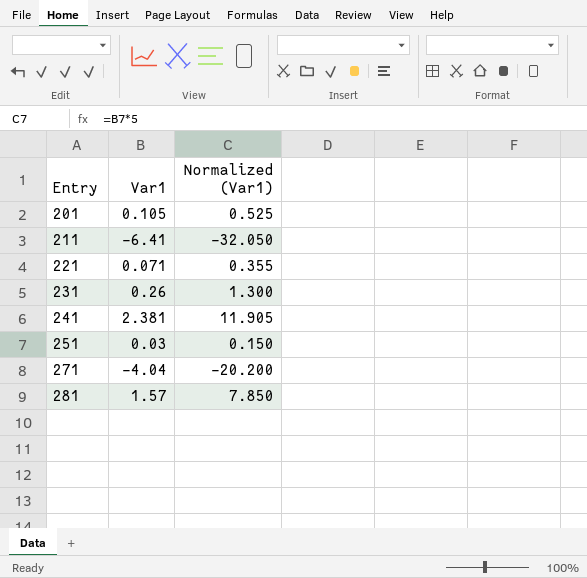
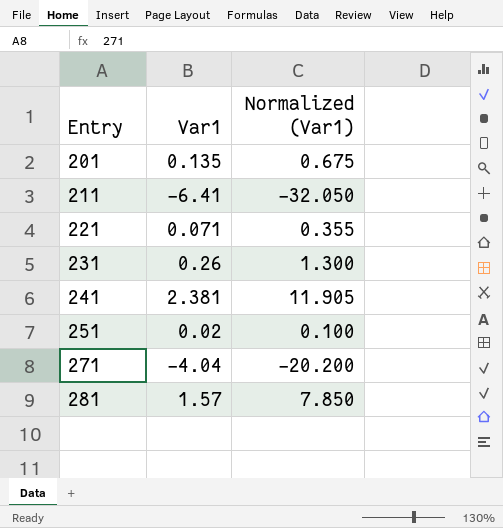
201 | Var1: 0.105 -> 0.135
201 | Normalized (Var1): 0.525 -> 0.675
251 | Var1: 0.03 -> 0.02
251 | Normalized (Var1): 0.150 -> 0.100

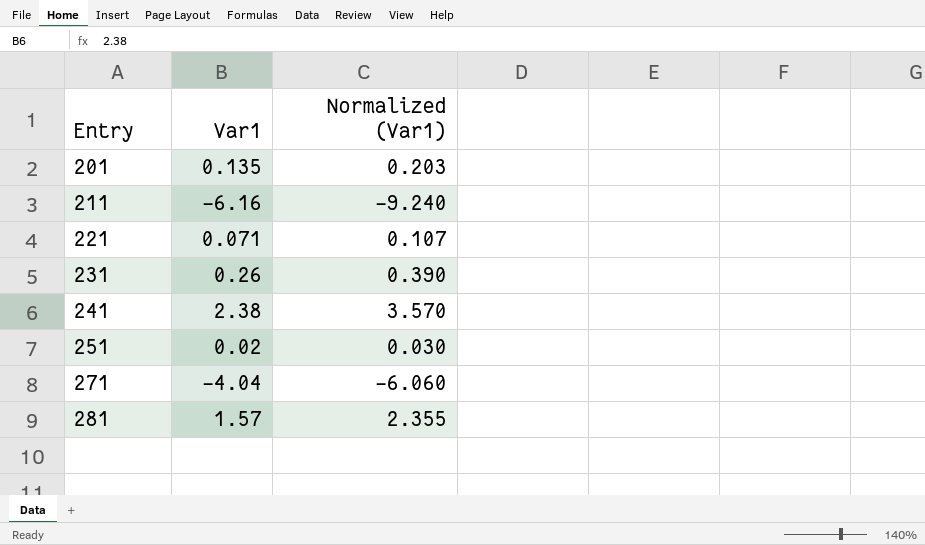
column Normalized (Var1) | formula: [Var1] * 5 -> [Var1] * 1.5
211 | Var1: -6.41 -> -6.16
241 | Var1: 2.381 -> 2.38

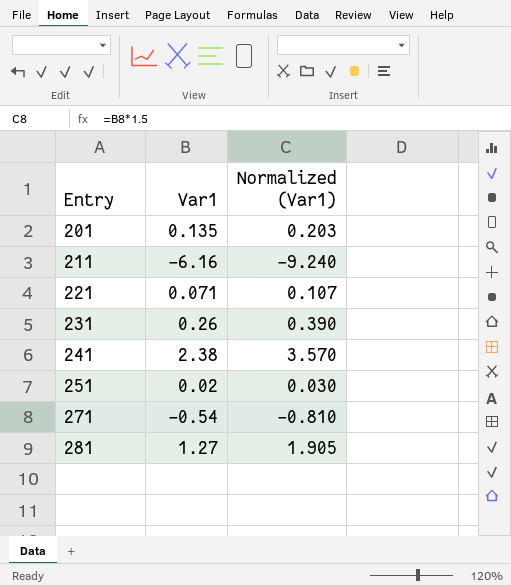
271 | Var1: -4.04 -> -0.54
271 | Normalized (Var1): -6.060 -> -0.810
281 | Var1: 1.57 -> 1.27
281 | Normalized (Var1): 2.355 -> 1.905

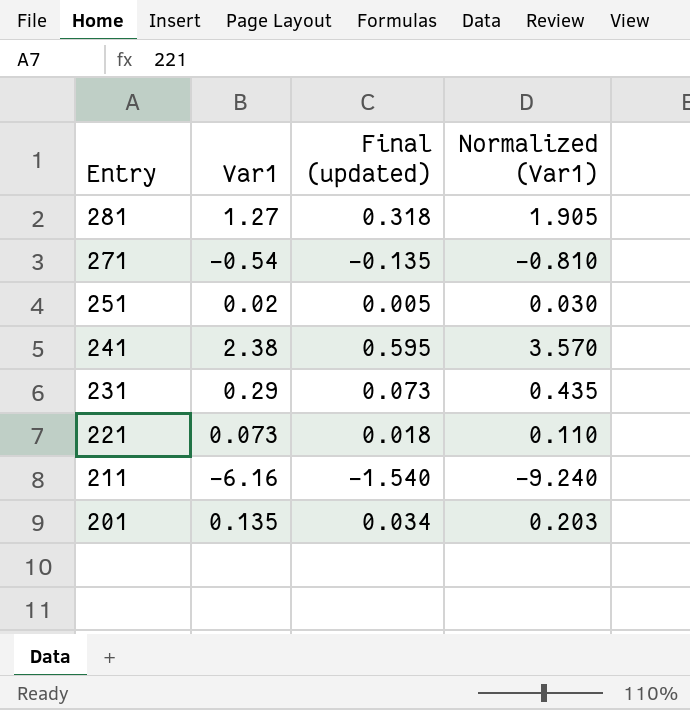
row order: Entry ascending -> Entry descending
column Final (updated) | formula: none -> [Var1] * 0.25
231 | Var1: 0.26 -> 0.29
231 | Normalized (Var1): 0.390 -> 0.435
221 | Var1: 0.071 -> 0.073
221 | Normalized (Var1): 0.107 -> 0.110

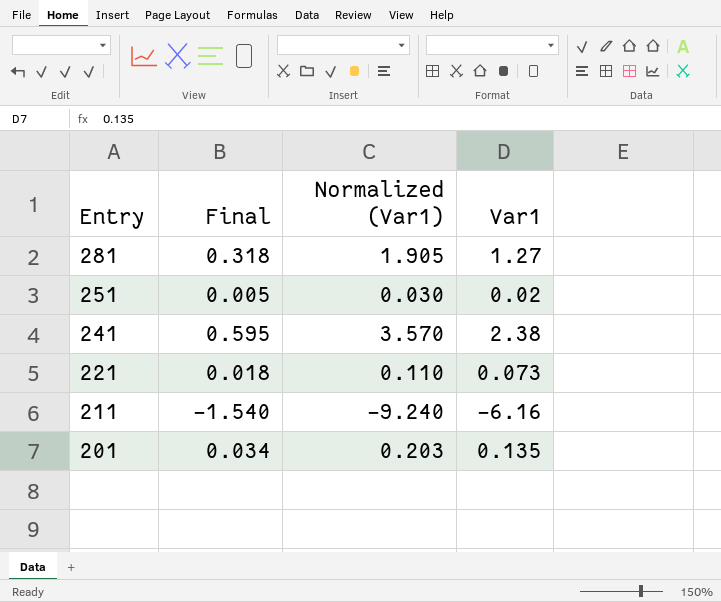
column name: Final (updated) -> Final
column Var1 | position: 2 -> 4
row 271: -0.54 | -0.135 | -0.810 -> none
row 231: 0.29 | 0.073 | 0.435 -> none

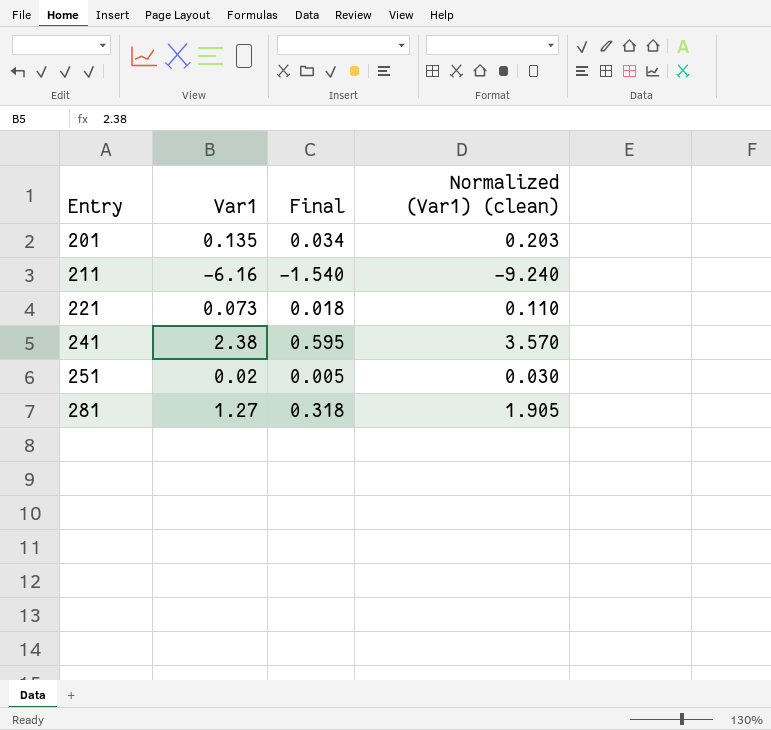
row order: Entry descending -> Entry ascending
column Var1 | position: 4 -> 2
column name: Normalized (Var1) -> Normalized (Var1) (clean)

